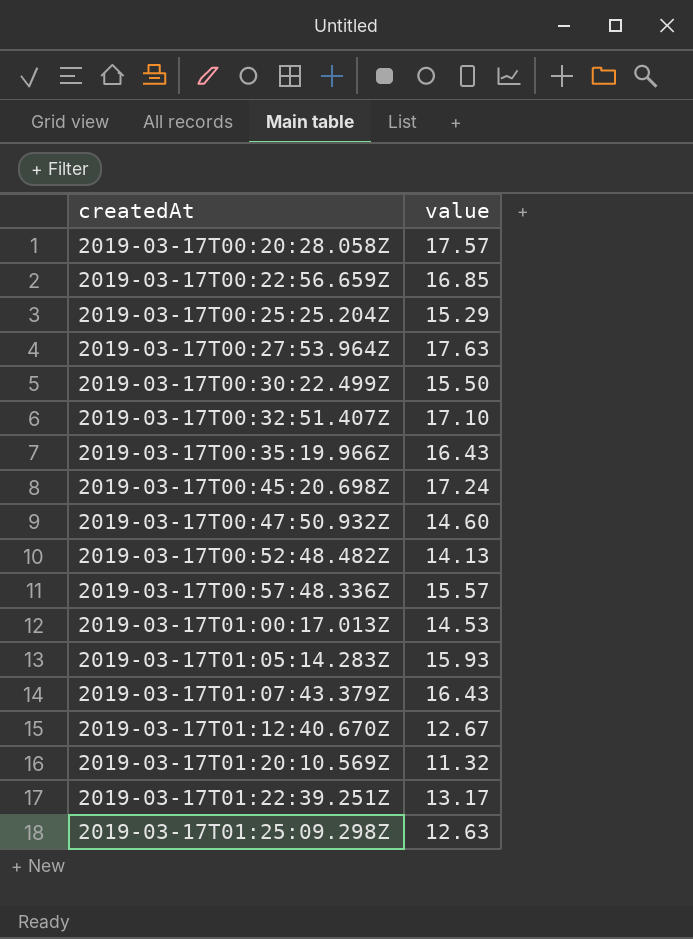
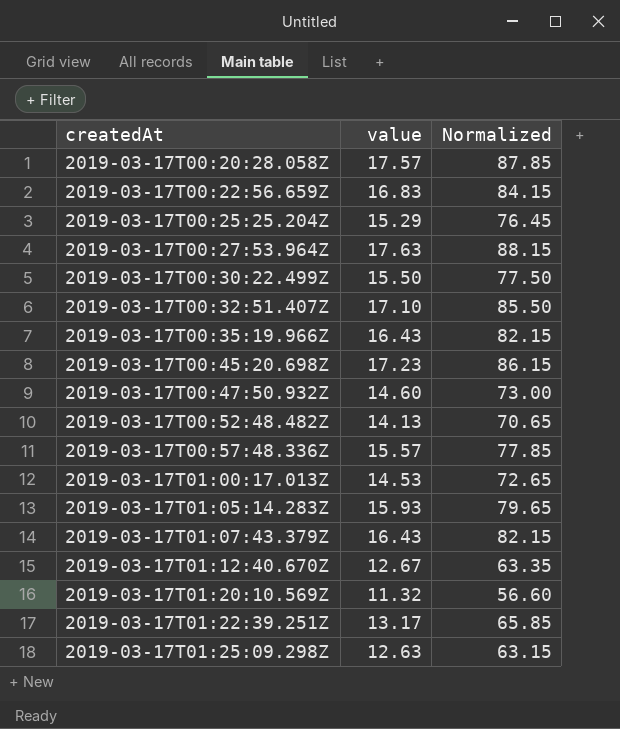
column Normalized | formula: none -> [value] * 5
2019-03-17T00:22:56.659Z | value: 16.85 -> 16.83
2019-03-17T00:45:20.698Z | value: 17.24 -> 17.23

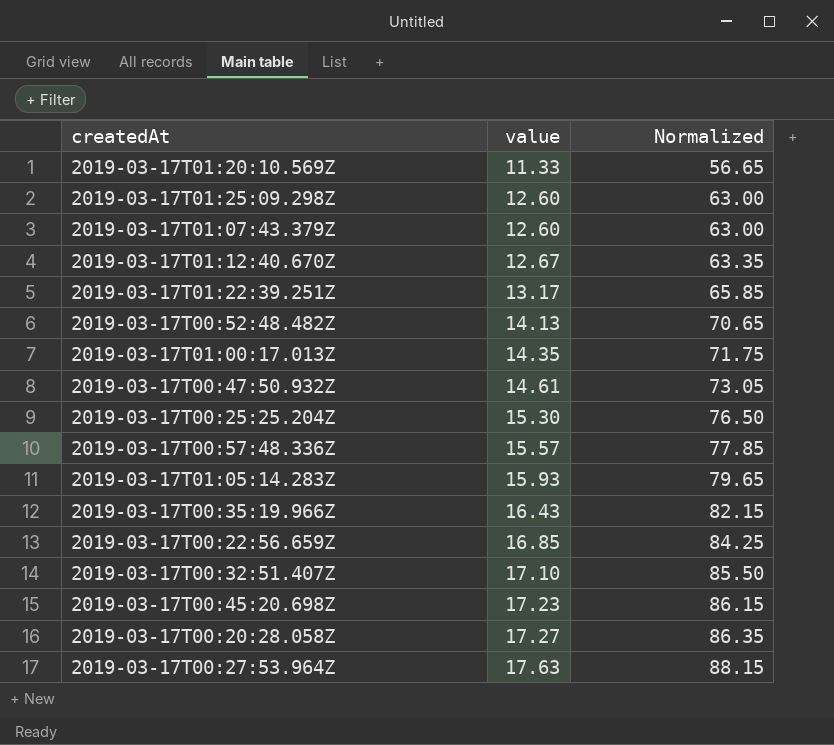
row order: createdAt ascending -> value ascending
row 2019-03-17T00:30:22.499Z: 15.50 | 77.50 -> none
2019-03-17T01:20:10.569Z | value: 11.32 -> 11.33
2019-03-17T01:20:10.569Z | Normalized: 56.60 -> 56.65
2019-03-17T01:25:09.298Z | value: 12.63 -> 12.60
2019-03-17T01:25:09.298Z | Normalized: 63.15 -> 63.00
2019-03-17T01:07:43.379Z | value: 16.43 -> 12.60
2019-03-17T01:07:43.379Z | Normalized: 82.15 -> 63.00
2019-03-17T01:00:17.013Z | value: 14.53 -> 14.35
2019-03-17T01:00:17.013Z | Normalized: 72.65 -> 71.75
2019-03-17T00:47:50.932Z | value: 14.60 -> 14.61
2019-03-17T00:47:50.932Z | Normalized: 73.00 -> 73.05
2019-03-17T00:25:25.204Z | value: 15.29 -> 15.30
2019-03-17T00:25:25.204Z | Normalized: 76.45 -> 76.50
2019-03-17T00:22:56.659Z | value: 16.83 -> 16.85
2019-03-17T00:22:56.659Z | Normalized: 84.15 -> 84.25
2019-03-17T00:20:28.058Z | value: 17.57 -> 17.27
2019-03-17T00:20:28.058Z | Normalized: 87.85 -> 86.35

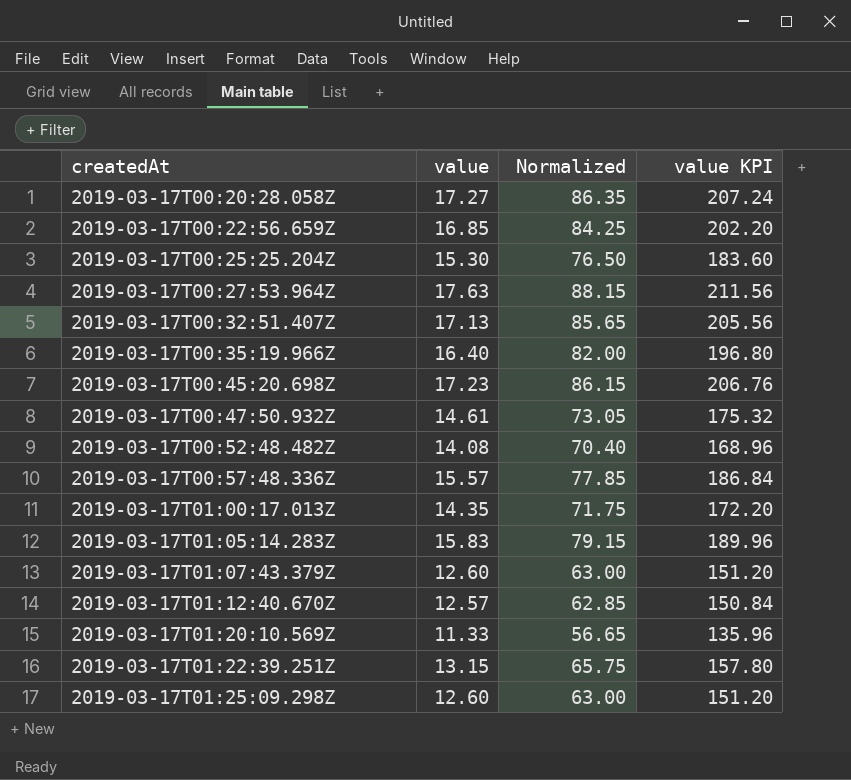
row order: value ascending -> createdAt ascending
column value KPI | formula: none -> [value] * 12
2019-03-17T00:32:51.407Z | value: 17.10 -> 17.13
2019-03-17T00:32:51.407Z | Normalized: 85.50 -> 85.65
2019-03-17T00:35:19.966Z | value: 16.43 -> 16.40
2019-03-17T00:35:19.966Z | Normalized: 82.15 -> 82.00
2019-03-17T00:52:48.482Z | value: 14.13 -> 14.08
2019-03-17T00:52:48.482Z | Normalized: 70.65 -> 70.40
2019-03-17T01:05:14.283Z | value: 15.93 -> 15.83
2019-03-17T01:05:14.283Z | Normalized: 79.65 -> 79.15
2019-03-17T01:12:40.670Z | value: 12.67 -> 12.57
2019-03-17T01:12:40.670Z | Normalized: 63.35 -> 62.85
2019-03-17T01:22:39.251Z | value: 13.17 -> 13.15
2019-03-17T01:22:39.251Z | Normalized: 65.85 -> 65.75

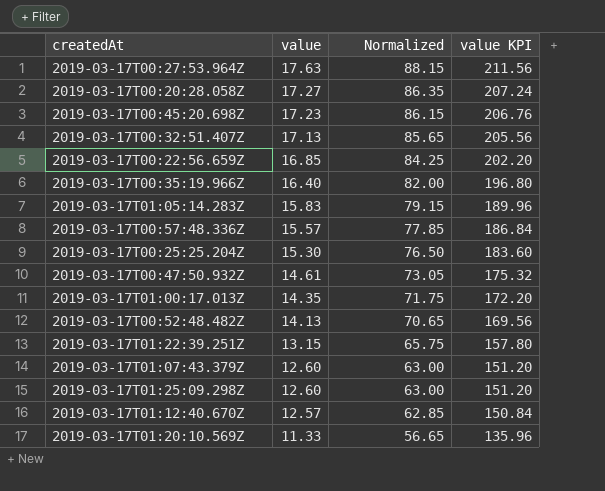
row order: createdAt ascending -> value descending
2019-03-17T00:52:48.482Z | value: 14.08 -> 14.13
2019-03-17T00:52:48.482Z | Normalized: 70.40 -> 70.65
2019-03-17T00:52:48.482Z | value KPI: 168.96 -> 169.56

